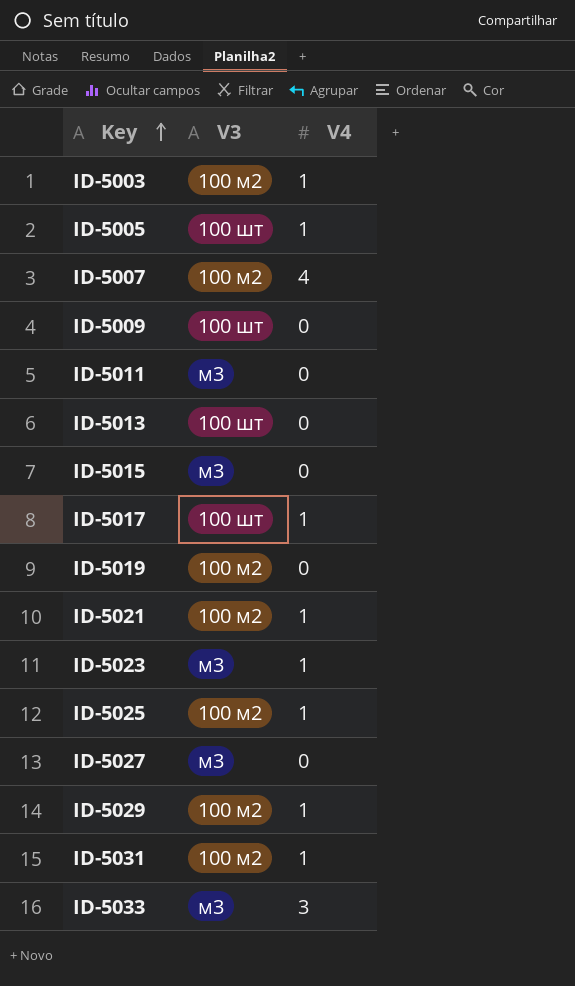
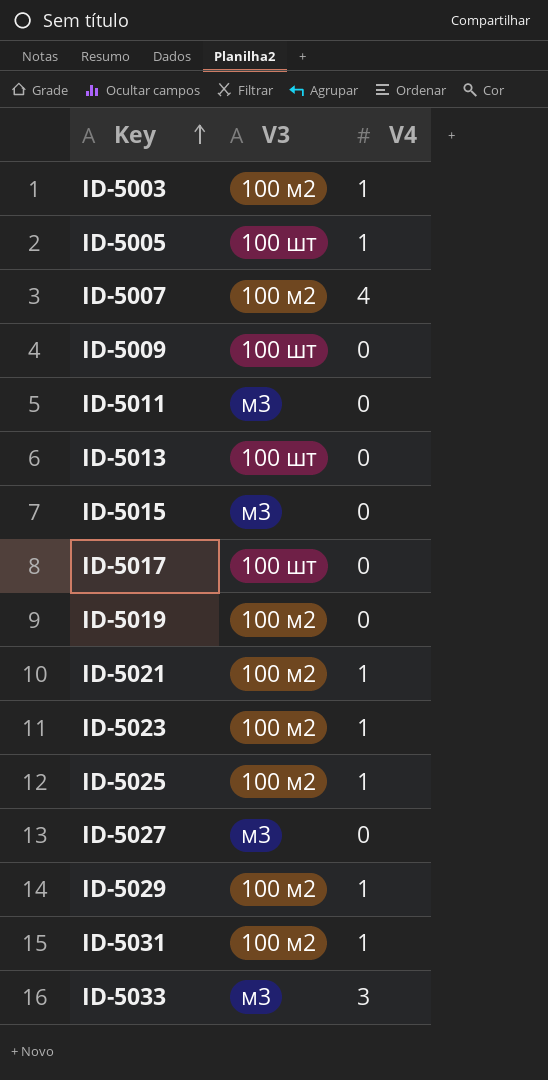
ID-5017 | V4: 1 -> 0
ID-5023 | V3: м3 -> 100 м2

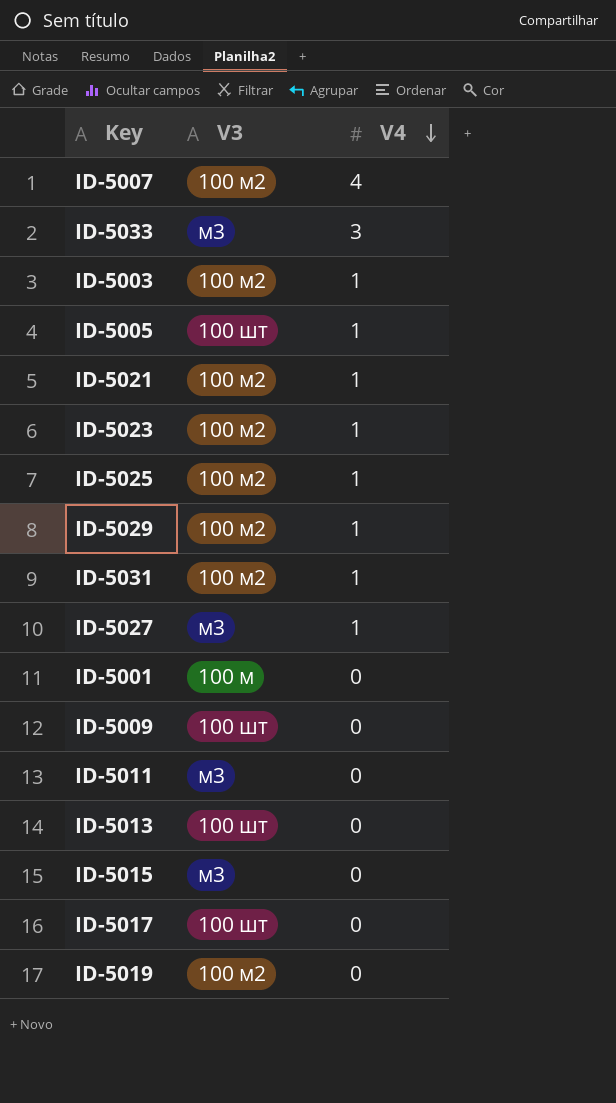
row order: Key ascending -> V4 descending
ID-5027 | V4: 0 -> 1
row ID-5001: none -> 100 м | 0

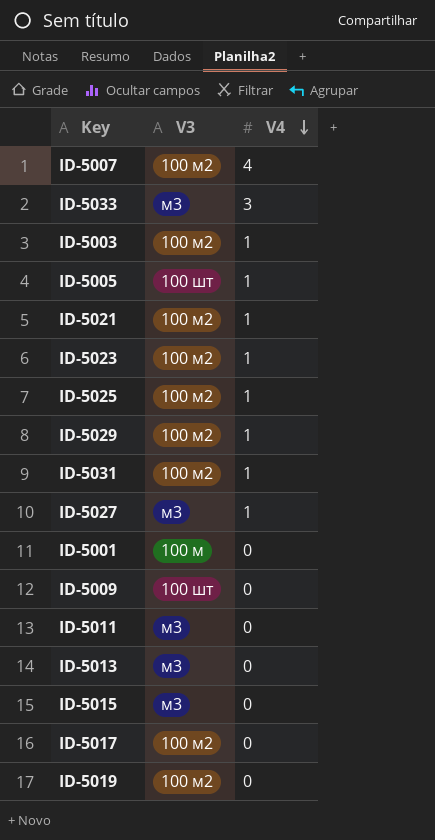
ID-5013 | V3: 100 шт -> м3
ID-5017 | V3: 100 шт -> 100 м2

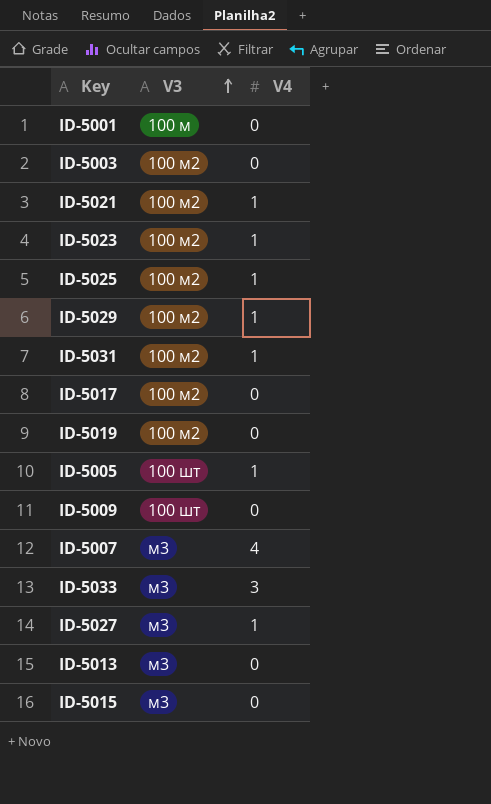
row order: V4 descending -> V3 ascending
row ID-5011: м3 | 0 -> none
ID-5003 | V4: 1 -> 0
ID-5007 | V3: 100 м2 -> м3

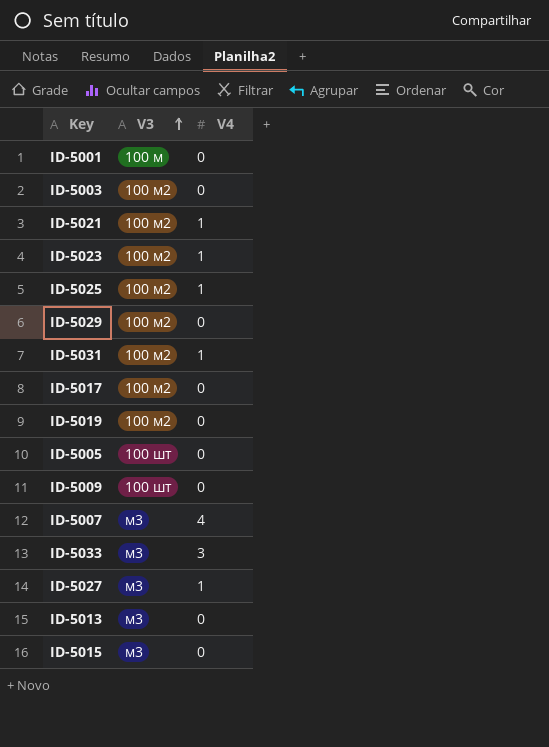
ID-5029 | V4: 1 -> 0
ID-5005 | V4: 1 -> 0

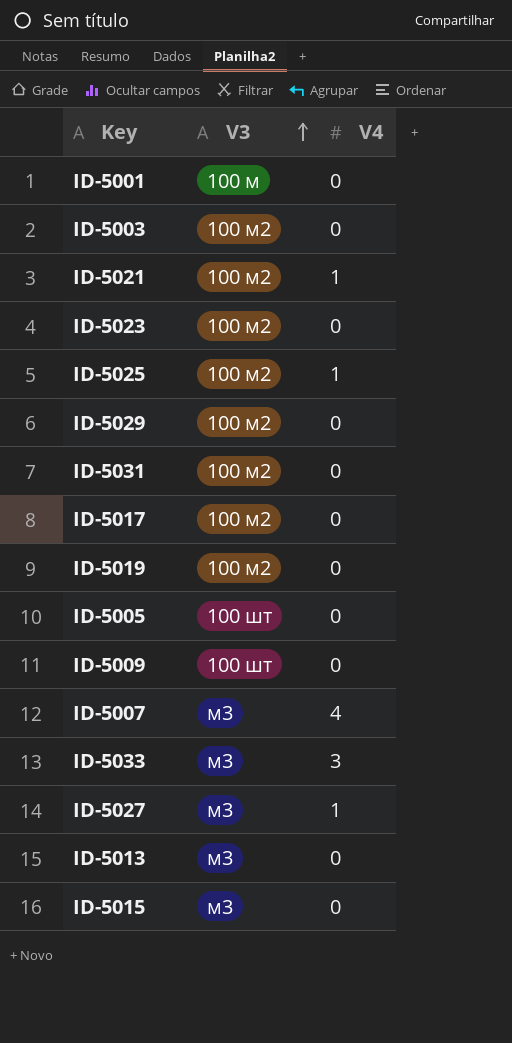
ID-5023 | V4: 1 -> 0
ID-5031 | V4: 1 -> 0

